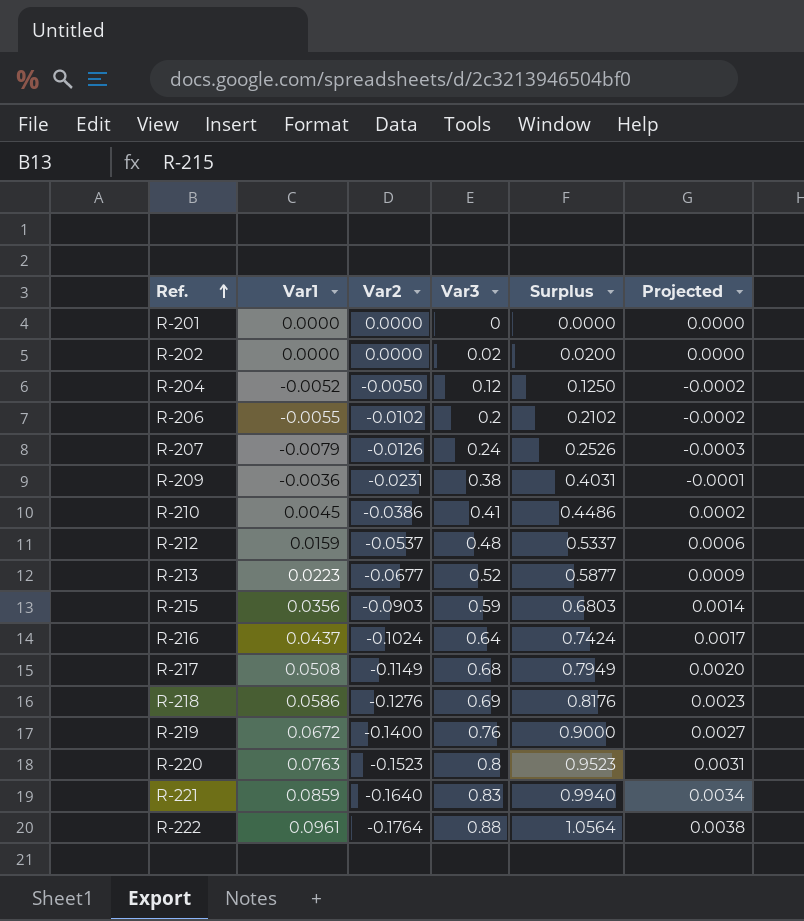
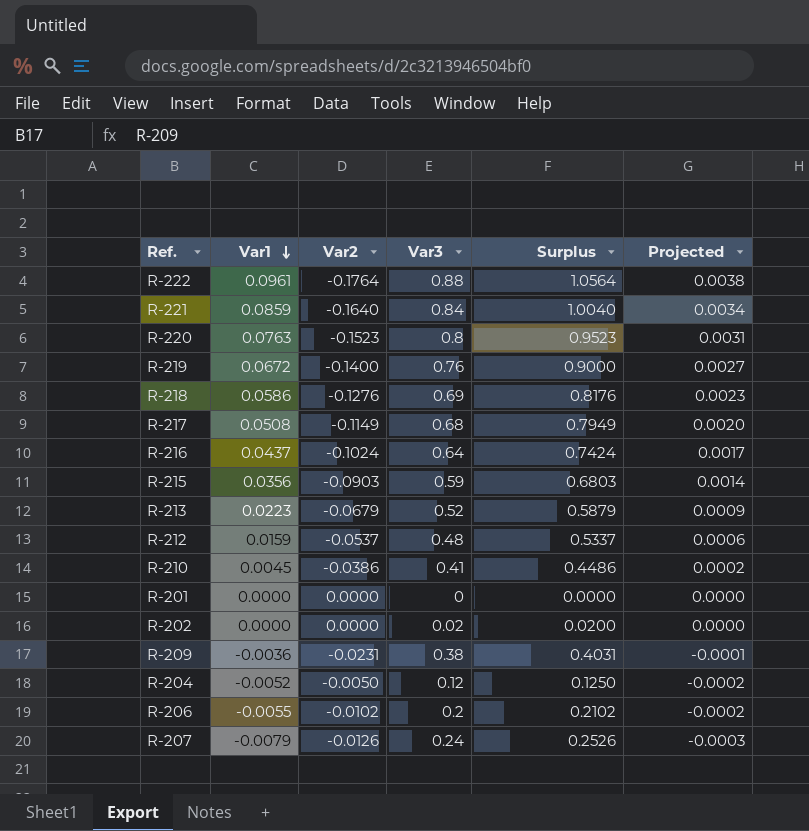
row order: Ref. ascending -> Var1 descending
R-221 | Var3: 0.83 -> 0.84
R-221 | Surplus: 0.9940 -> 1.0040
R-213 | Var2: -0.0677 -> -0.0679
R-213 | Surplus: 0.5877 -> 0.5879

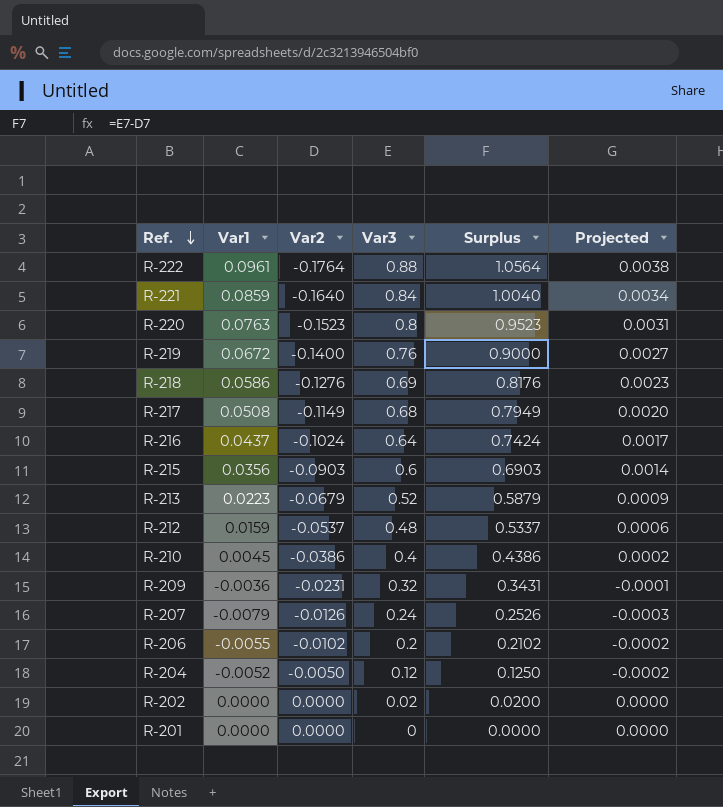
row order: Var1 descending -> Ref. descending
R-215 | Var3: 0.59 -> 0.6
R-215 | Surplus: 0.6803 -> 0.6903
R-210 | Var3: 0.41 -> 0.4
R-210 | Surplus: 0.4486 -> 0.4386
R-209 | Var3: 0.38 -> 0.32
R-209 | Surplus: 0.4031 -> 0.3431

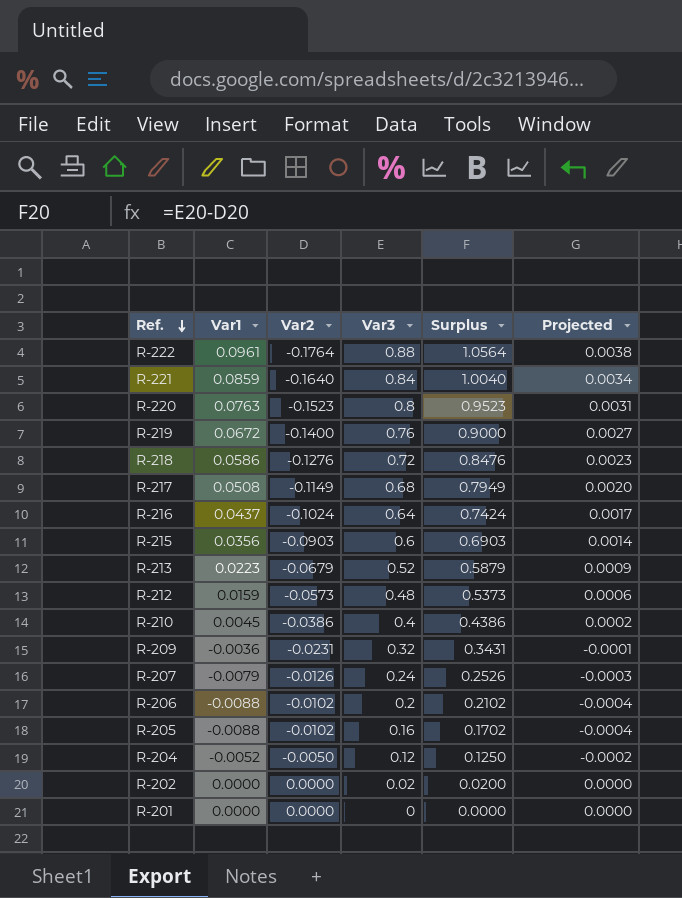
R-218 | Var3: 0.69 -> 0.72
R-218 | Surplus: 0.8176 -> 0.8476
R-212 | Var2: -0.0537 -> -0.0573
R-212 | Surplus: 0.5337 -> 0.5373
R-206 | Var1: -0.0055 -> -0.0088
R-206 | Projected: -0.0002 -> -0.0004
row R-205: none -> -0.0088 | -0.0102 | 0.16 | 0.1702 | -0.0004

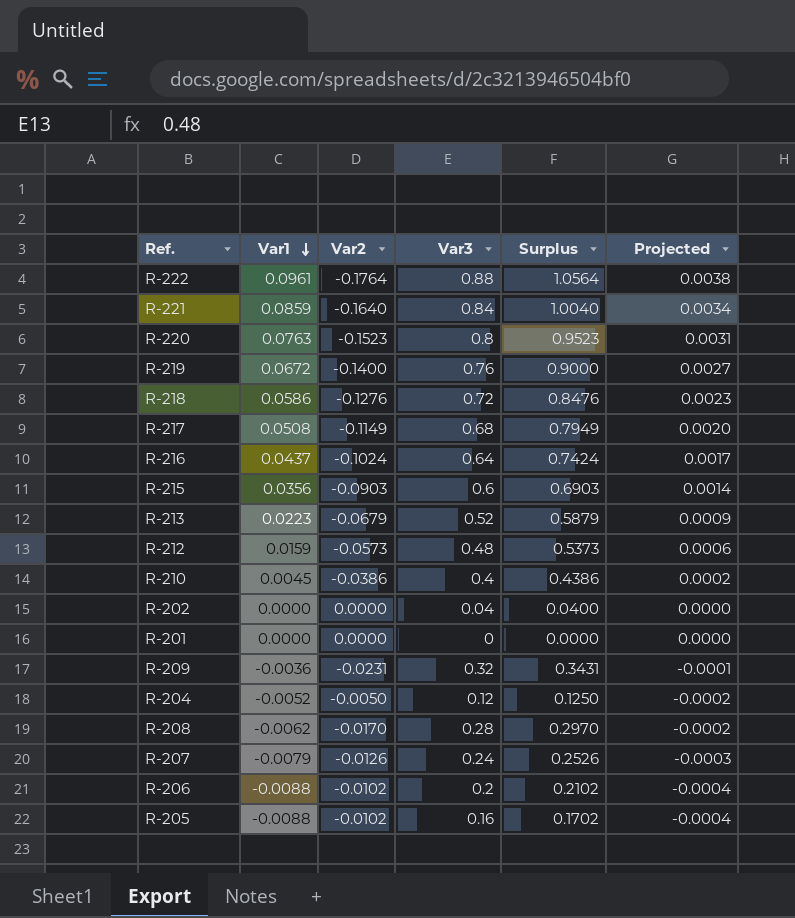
row order: Ref. descending -> Var1 descending
R-202 | Var3: 0.02 -> 0.04
R-202 | Surplus: 0.0200 -> 0.0400
row R-208: none -> -0.0062 | -0.0170 | 0.28 | 0.2970 | -0.0002

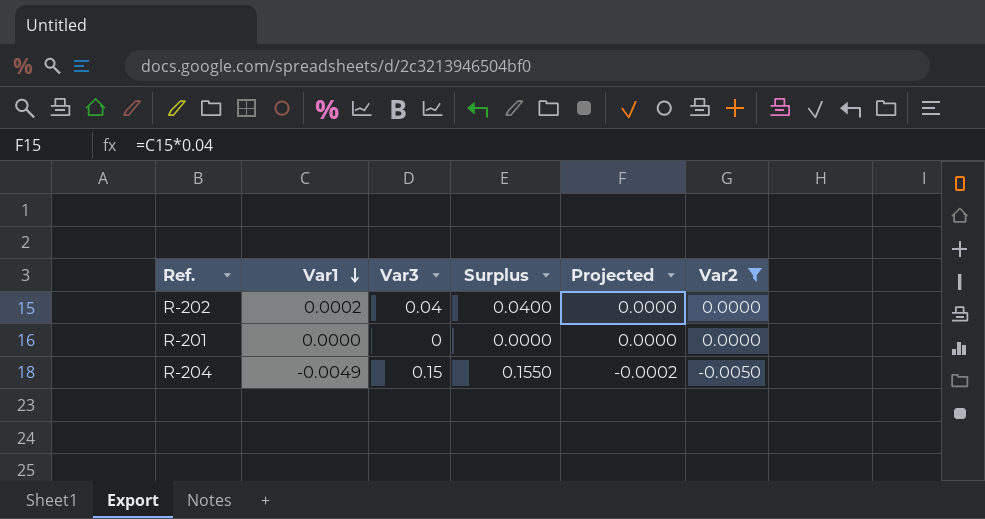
filter: none -> Var2 >= -0.0050
column Var2 | position: 3 -> 6
R-202 | Var1: 0.0000 -> 0.0002
R-204 | Var1: -0.0052 -> -0.0049
R-204 | Var3: 0.12 -> 0.15
R-204 | Surplus: 0.1250 -> 0.1550

